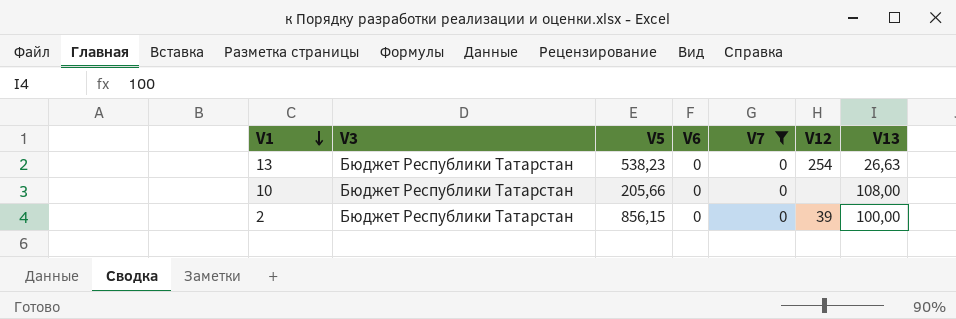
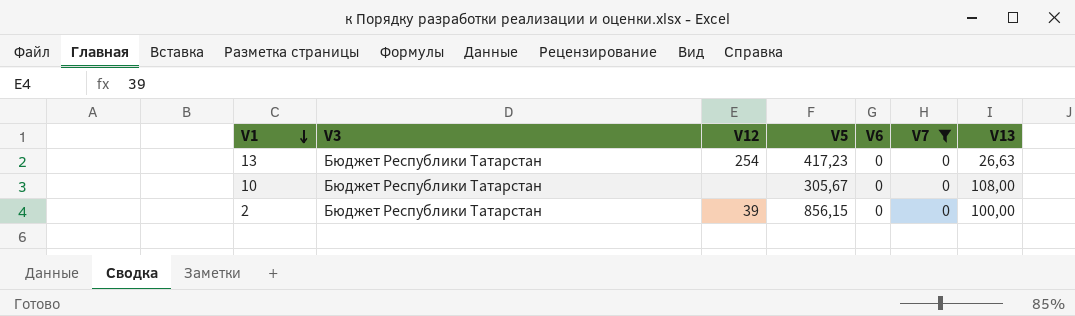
column V12 | position: 6 -> 3
13 | V5: 538,23 -> 417,23
10 | V5: 205,66 -> 305,67

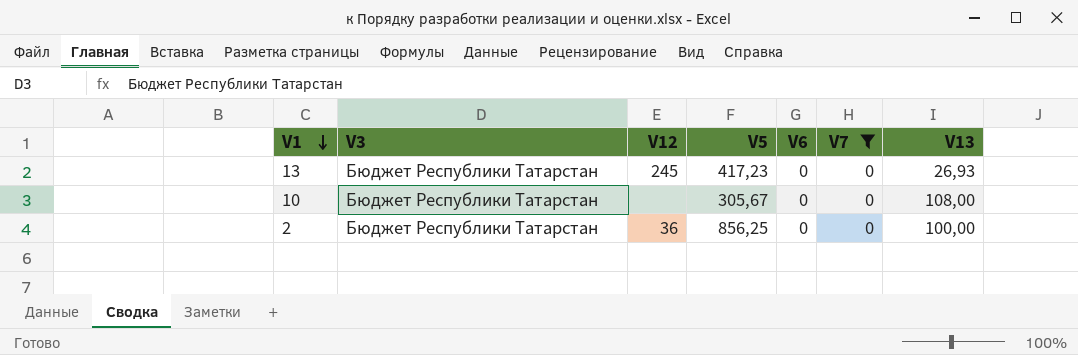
13 | V12: 254 -> 245
13 | V13: 26,63 -> 26,93
2 | V12: 39 -> 36
2 | V5: 856,15 -> 856,25

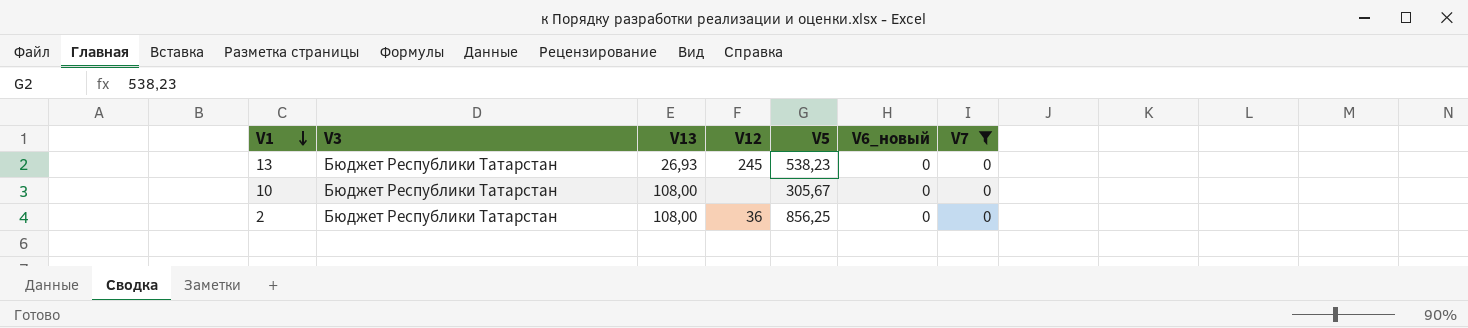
column V13 | position: 7 -> 3
column name: V6 -> V6_новый
13 | V5: 417,23 -> 538,23
2 | V13: 100,00 -> 108,00

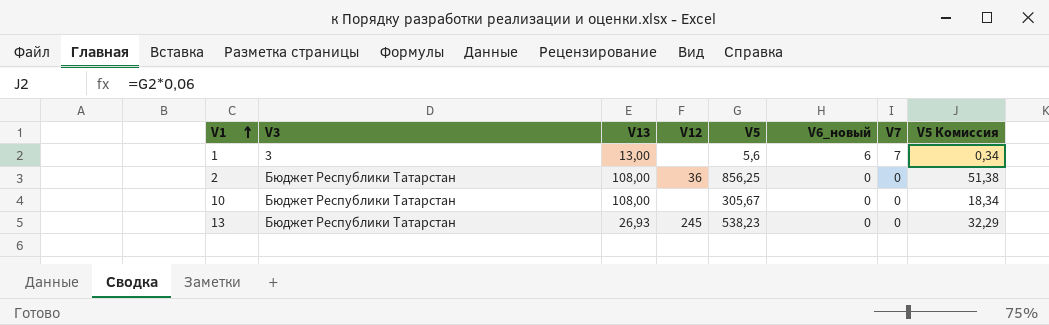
filter: V7 = 0 -> none
row order: V1 descending -> V1 ascending
column V5 Комиссия | formula: none -> [V5] * 0,06

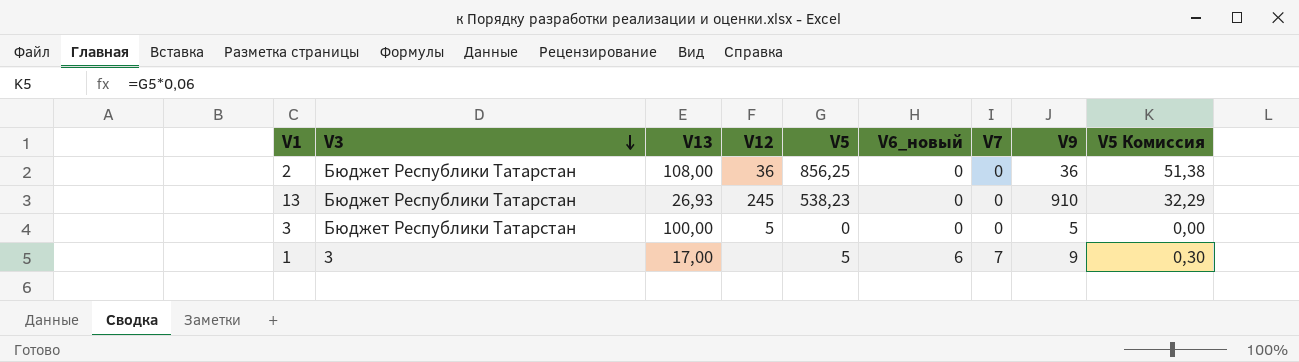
row order: V1 ascending -> V3 descending
column V9 | position: none -> 8
row 10: Бюджет Республики Татарстан | 108,00 | none | 305,67 | 0 | 0 | 18,34 -> none
row 3: none -> Бюджет Республики Татарстан | 100,00 | 5 | 0 | 0 | 0 | 5 | 0,00
1 | V13: 13,00 -> 17,00
1 | V5: 5,6 -> 5
1 | V5 Комиссия: 0,34 -> 0,30

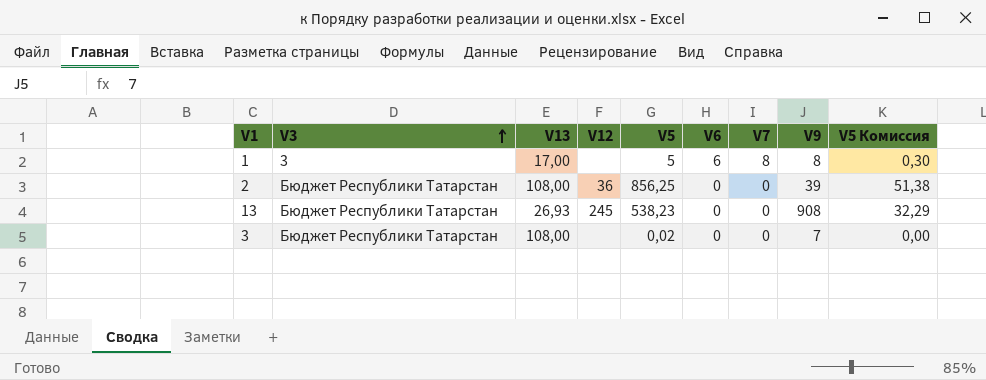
row order: V3 descending -> V3 ascending
column name: V6_новый -> V6
1 | V7: 7 -> 8
1 | V9: 9 -> 8
2 | V9: 36 -> 39
13 | V9: 910 -> 908
3 | V13: 100,00 -> 108,00
3 | V12: 5 -> none
3 | V5: 0 -> 0,02
3 | V9: 5 -> 7

